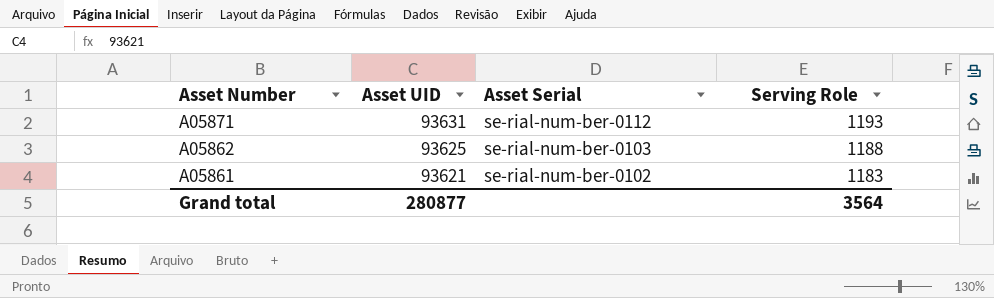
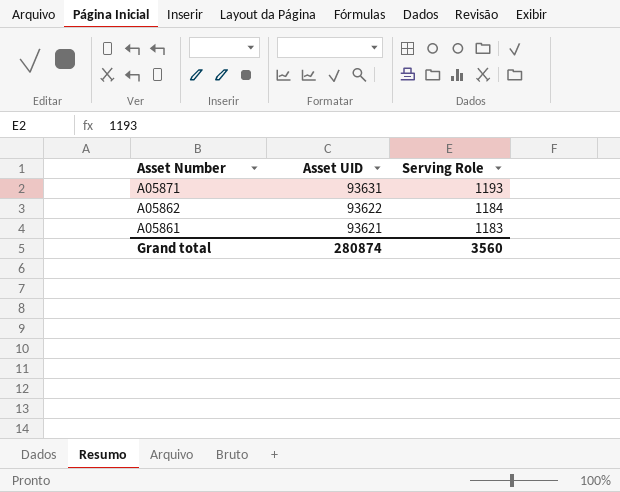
column Asset Serial | position: 3 -> none
A05862 | Asset UID: 93625 -> 93622
A05862 | Serving Role: 1188 -> 1184
Grand total | Asset UID: 280877 -> 280874
Grand total | Serving Role: 3564 -> 3560

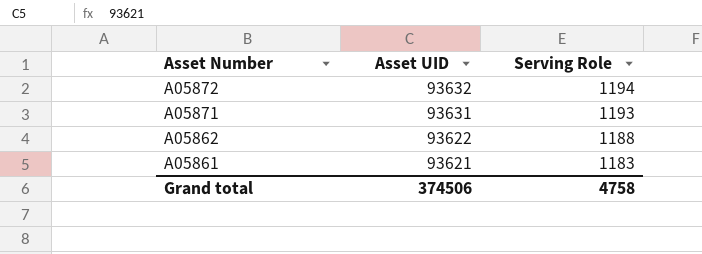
row A05872: none -> 93632 | 1194
A05862 | Serving Role: 1184 -> 1188
Grand total | Asset UID: 280874 -> 374506
Grand total | Serving Role: 3560 -> 4758

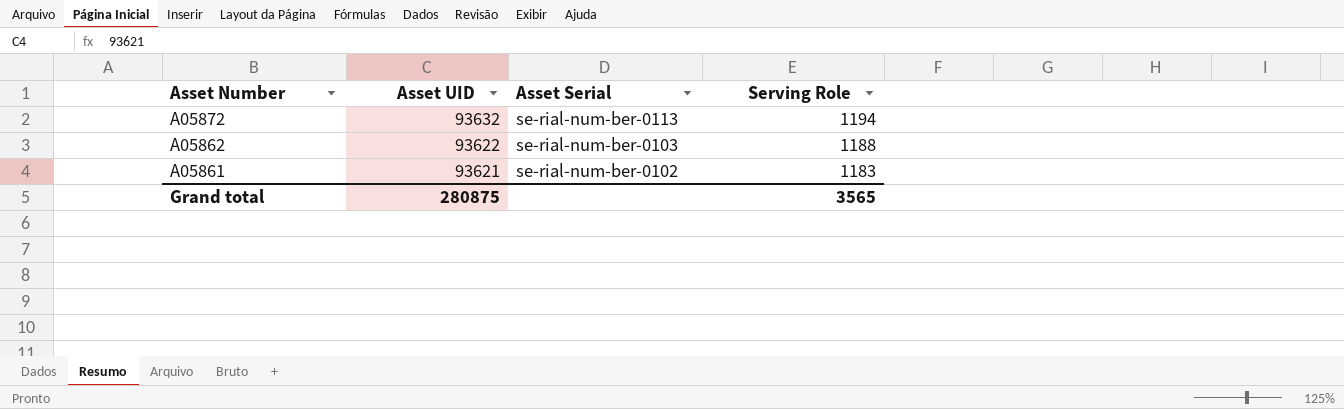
column Asset Serial | position: none -> 3
row A05871: 93631 | 1193 -> none
Grand total | Asset UID: 374506 -> 280875
Grand total | Serving Role: 4758 -> 3565

